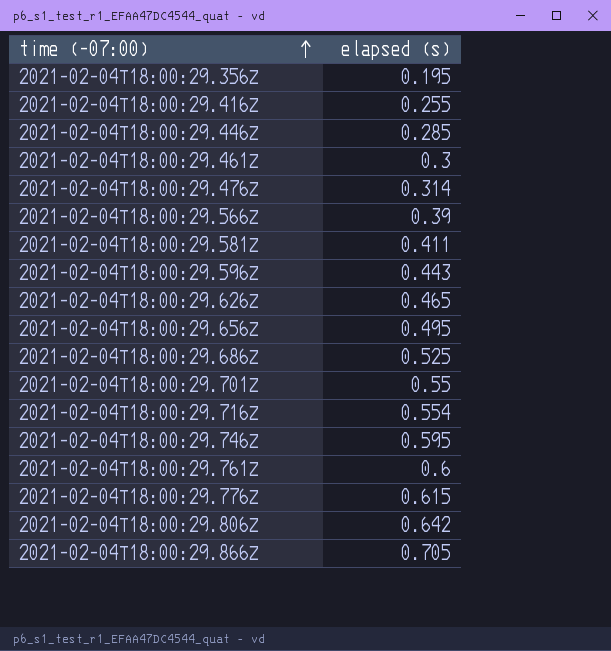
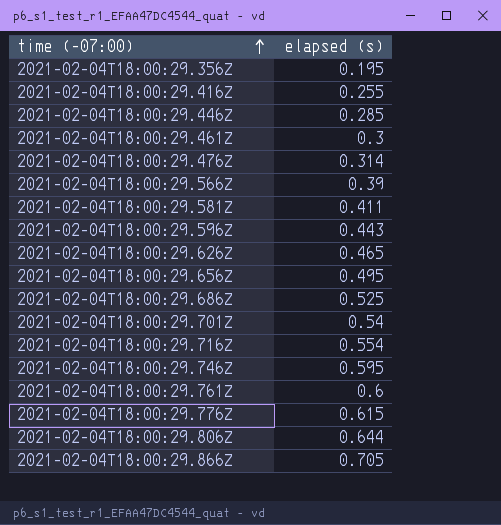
2021-02-04T18:00:29.701Z | elapsed (s): 0.55 -> 0.54
2021-02-04T18:00:29.806Z | elapsed (s): 0.642 -> 0.644

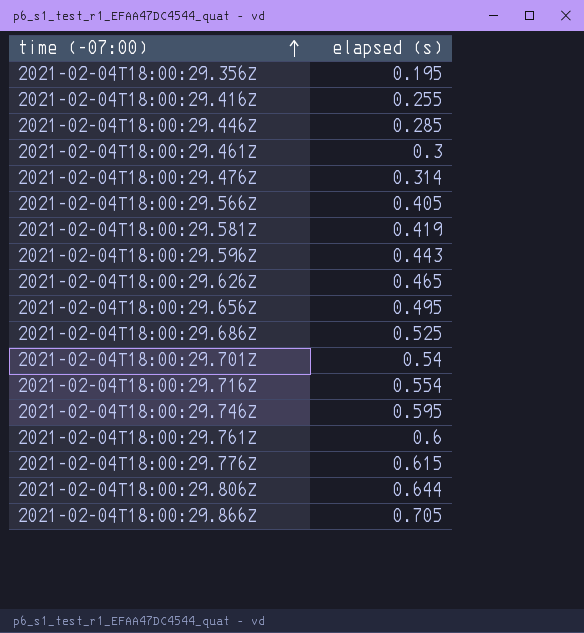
2021-02-04T18:00:29.566Z | elapsed (s): 0.39 -> 0.405
2021-02-04T18:00:29.581Z | elapsed (s): 0.411 -> 0.419

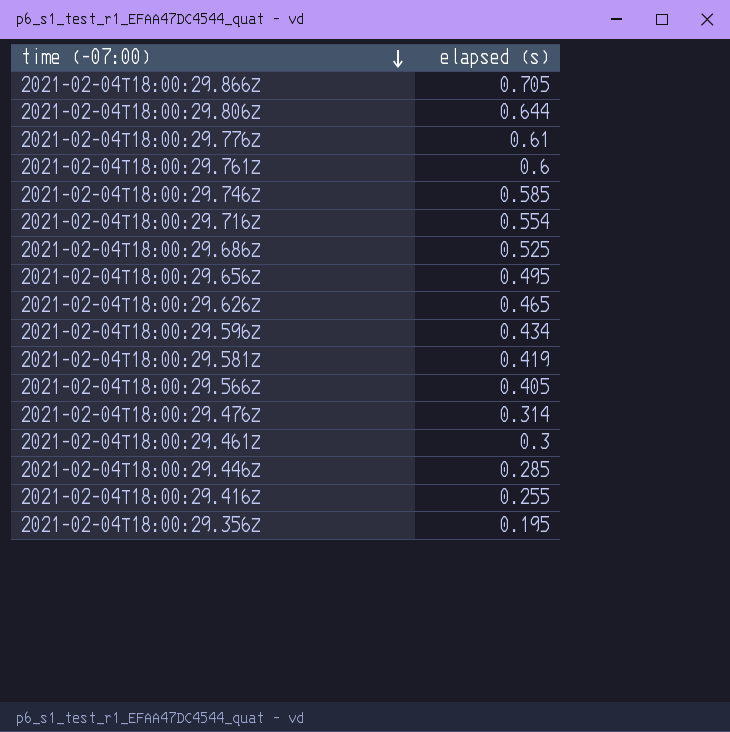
row order: time (-07:00) ascending -> time (-07:00) descending
row 2021-02-04T18:00:29.701Z: 0.54 -> none
2021-02-04T18:00:29.776Z | elapsed (s): 0.615 -> 0.61
2021-02-04T18:00:29.746Z | elapsed (s): 0.595 -> 0.585
2021-02-04T18:00:29.596Z | elapsed (s): 0.443 -> 0.434

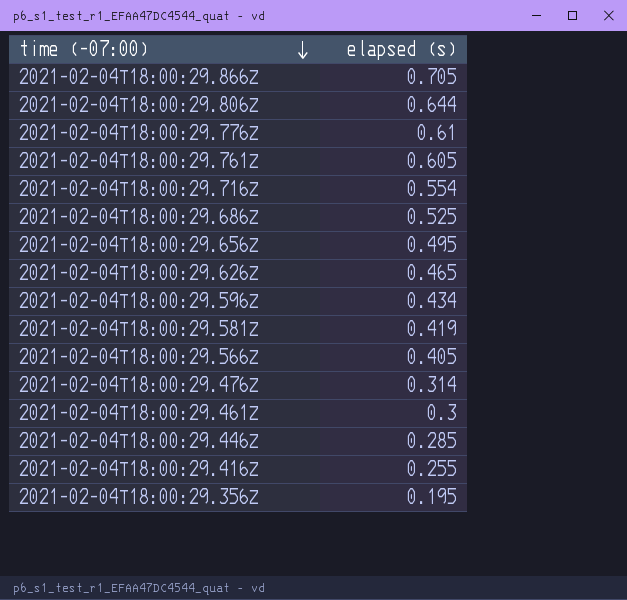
row 2021-02-04T18:00:29.746Z: 0.585 -> none
2021-02-04T18:00:29.761Z | elapsed (s): 0.6 -> 0.605

